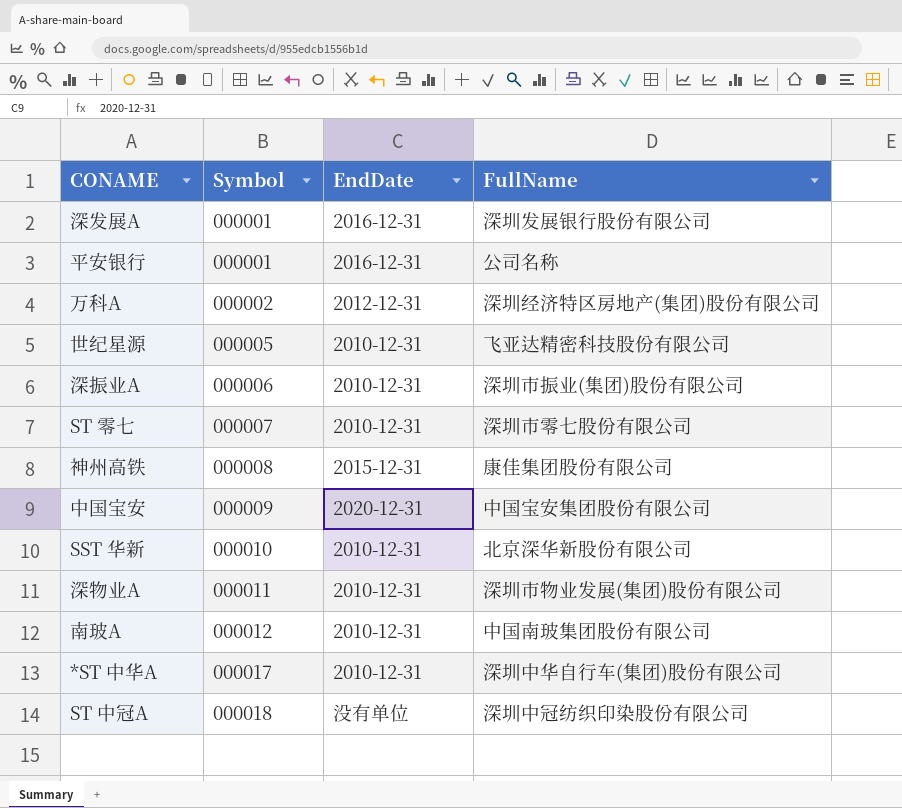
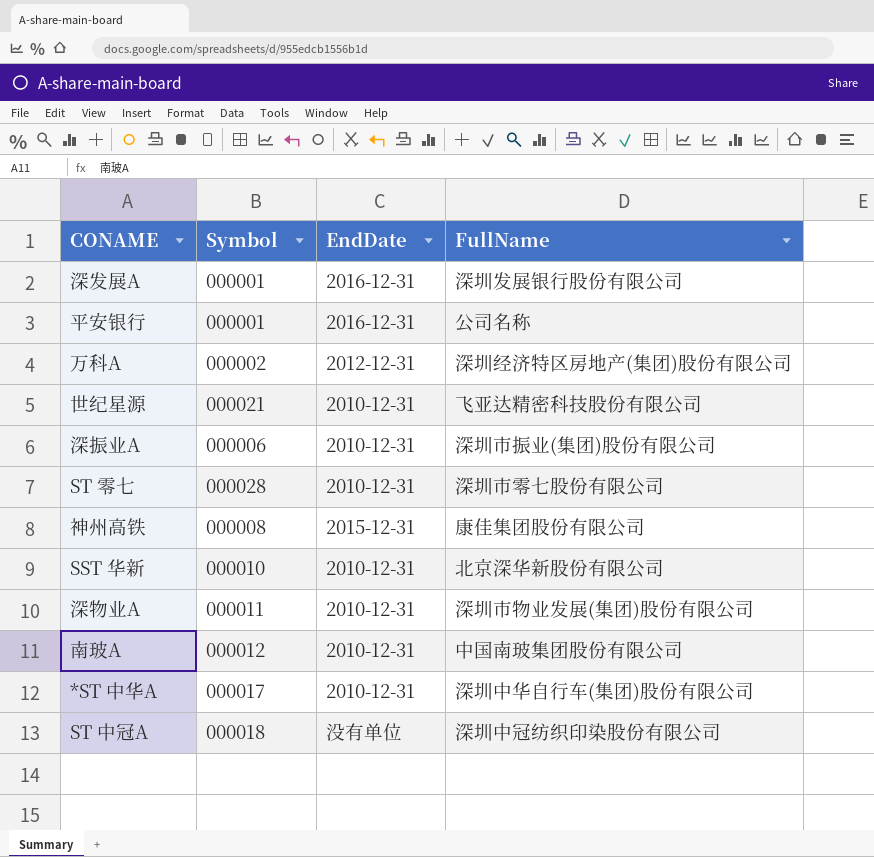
row 中国宝安: 000009 | 2020-12-31 | 中国宝安集团股份有限公司 -> none
世纪星源 | Symbol: 000005 -> 000021
ST 零七 | Symbol: 000007 -> 000028

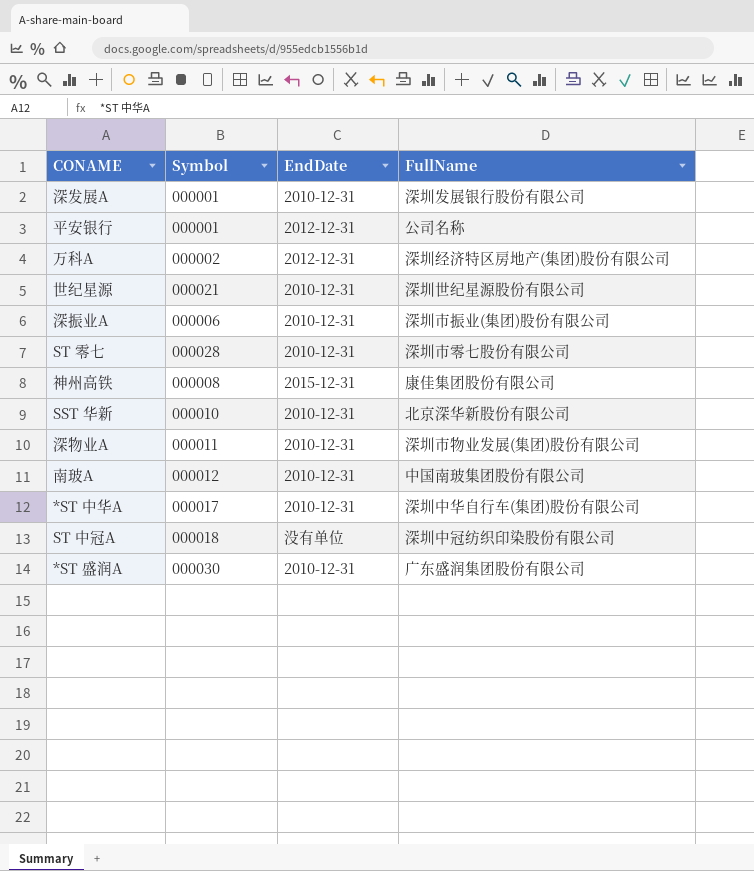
深发展A | EndDate: 2016-12-31 -> 2010-12-31
平安银行 | EndDate: 2016-12-31 -> 2012-12-31
世纪星源 | FullName: 飞亚达精密科技股份有限公司 -> 深圳世纪星源股份有限公司
row *ST 盛润A: none -> 000030 | 2010-12-31 | 广东盛润集团股份有限公司

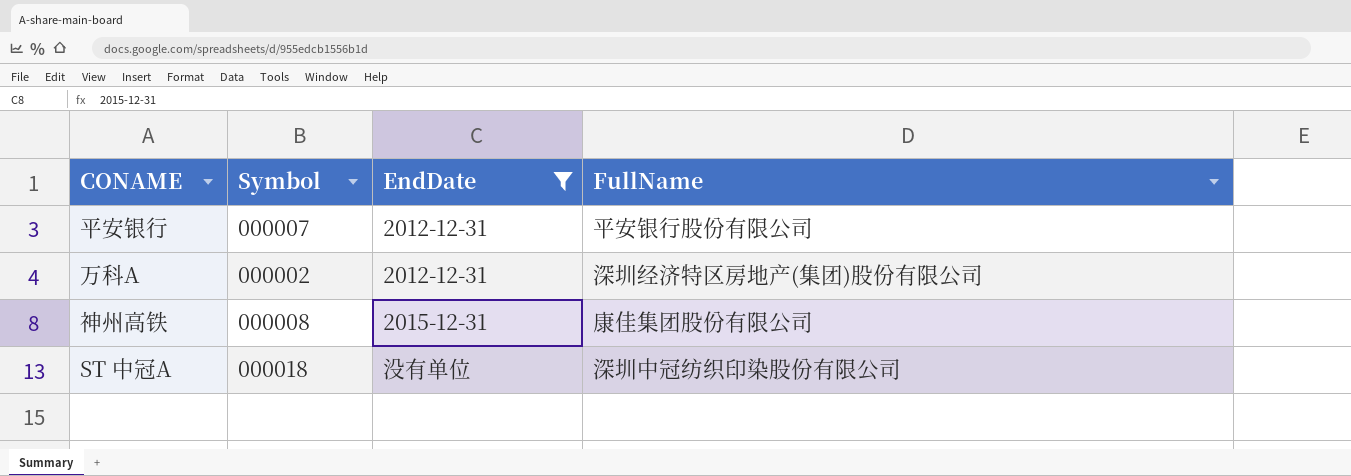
filter: none -> EndDate != 2010-12-31
平安银行 | Symbol: 000001 -> 000007
平安银行 | FullName: 公司名称 -> 平安银行股份有限公司

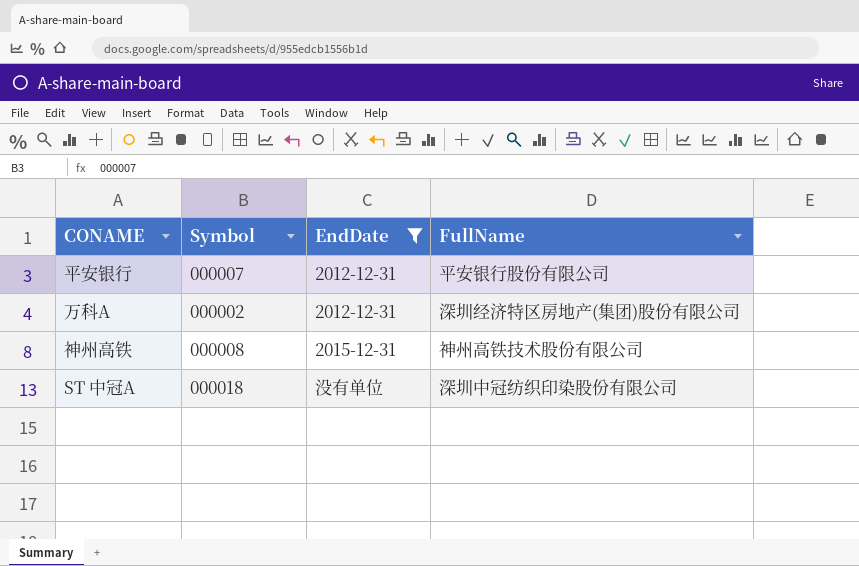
神州高铁 | FullName: 康佳集团股份有限公司 -> 神州高铁技术股份有限公司

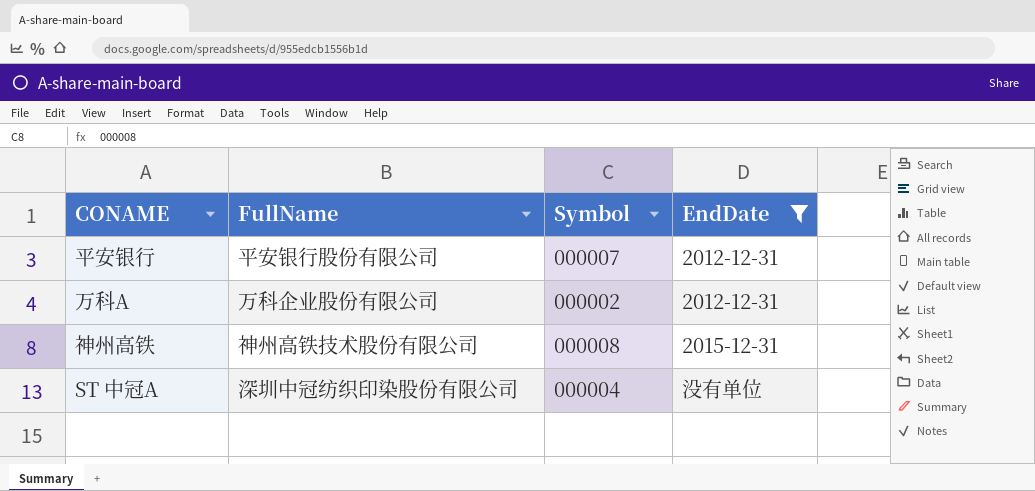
column FullName | position: 4 -> 2
万科A | FullName: 深圳经济特区房地产(集团)股份有限公司 -> 万科企业股份有限公司
ST 中冠A | Symbol: 000018 -> 000004

